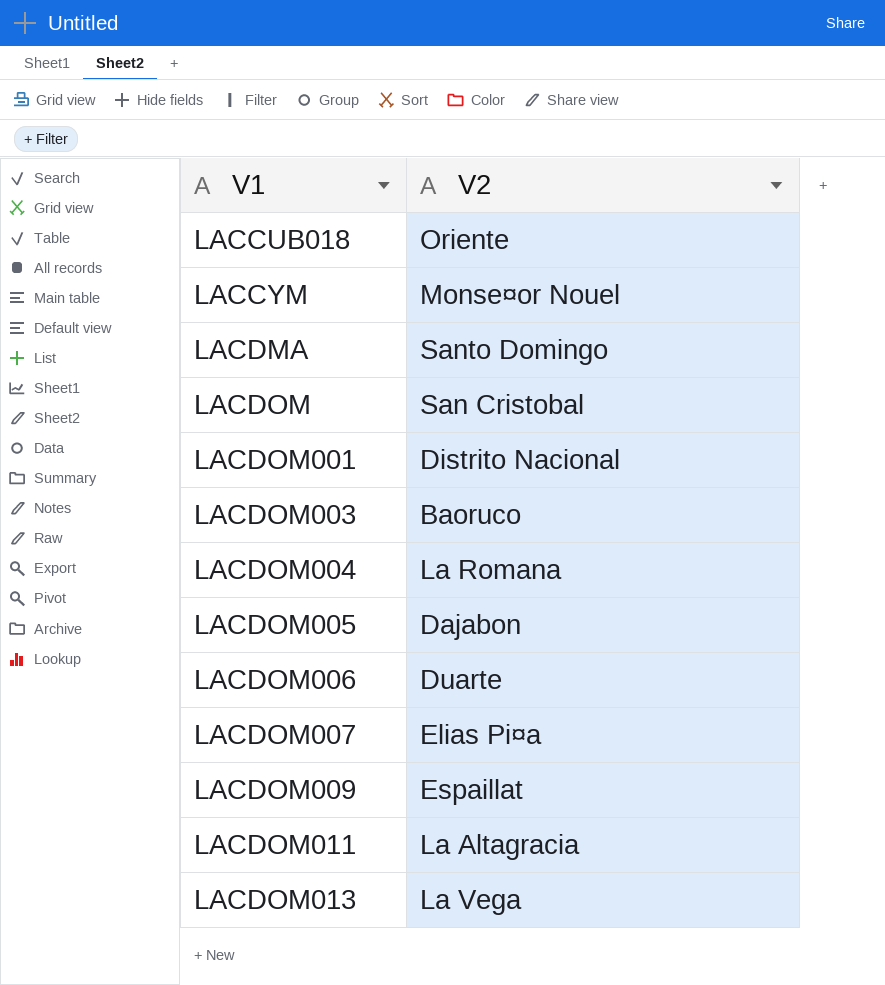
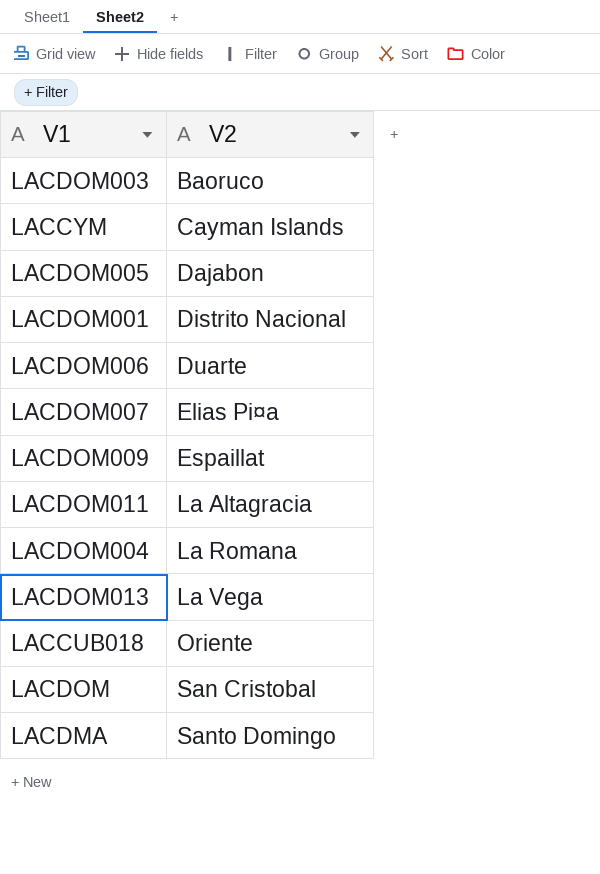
row order: V1 ascending -> V2 ascending
LACCYM | V2: Monse¤or Nouel -> Cayman Islands

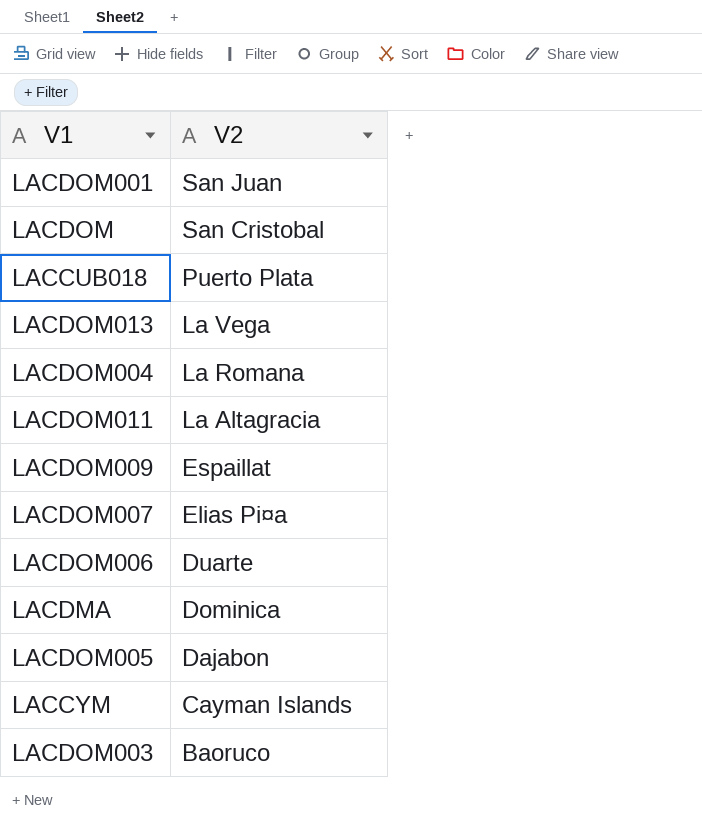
row order: V2 ascending -> V2 descending
LACDOM001 | V2: Distrito Nacional -> San Juan
LACCUB018 | V2: Oriente -> Puerto Plata
LACDMA | V2: Santo Domingo -> Dominica

